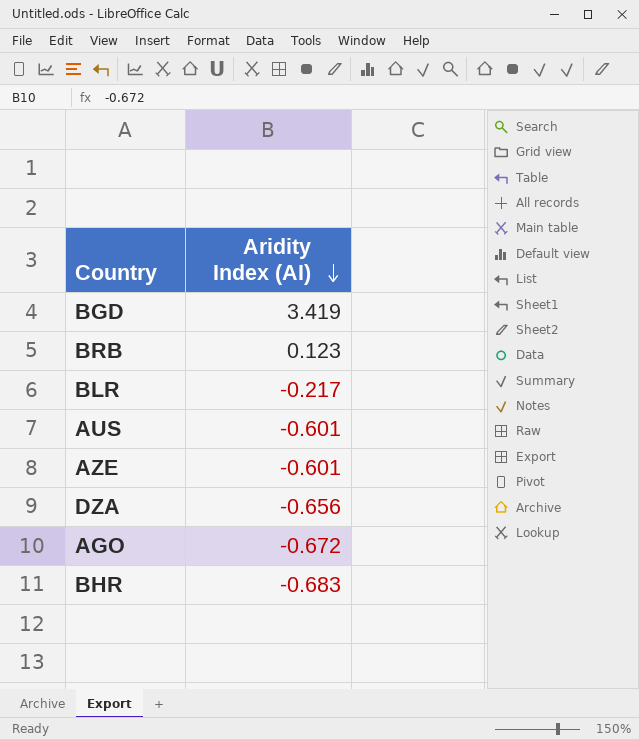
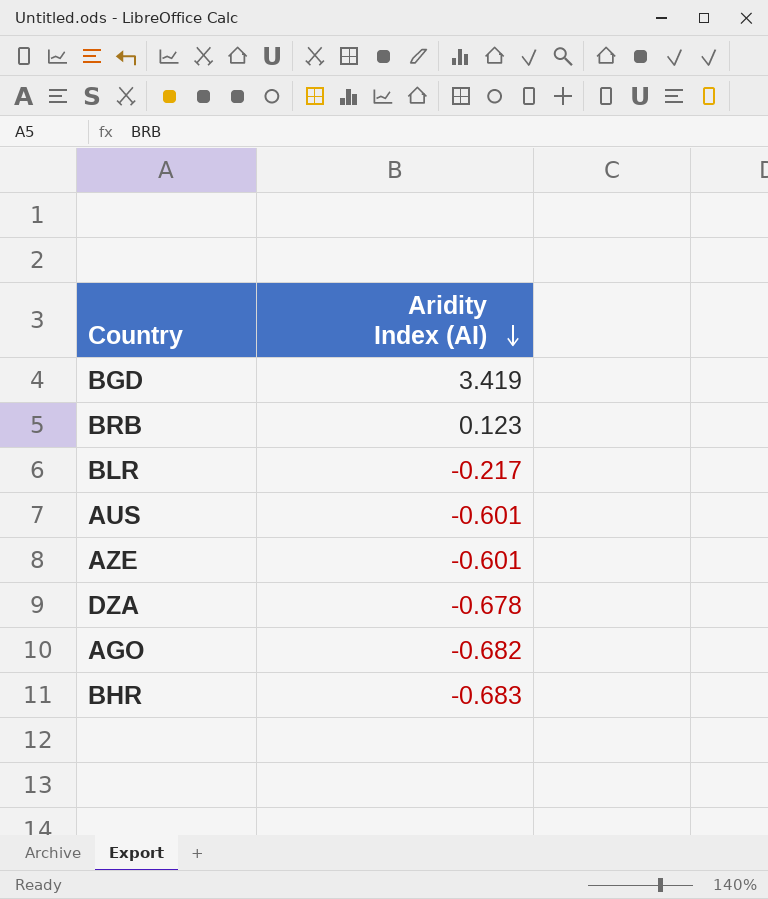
DZA | Aridity Index (AI): -0.656 -> -0.678
AGO | Aridity Index (AI): -0.672 -> -0.682

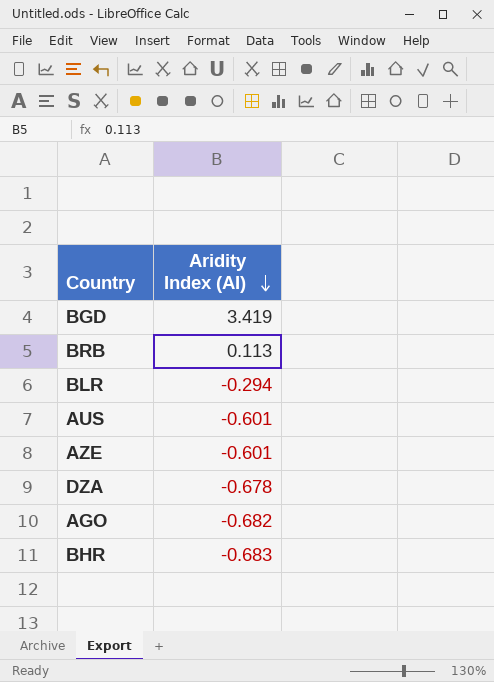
BRB | Aridity Index (AI): 0.123 -> 0.113
BLR | Aridity Index (AI): -0.217 -> -0.294

